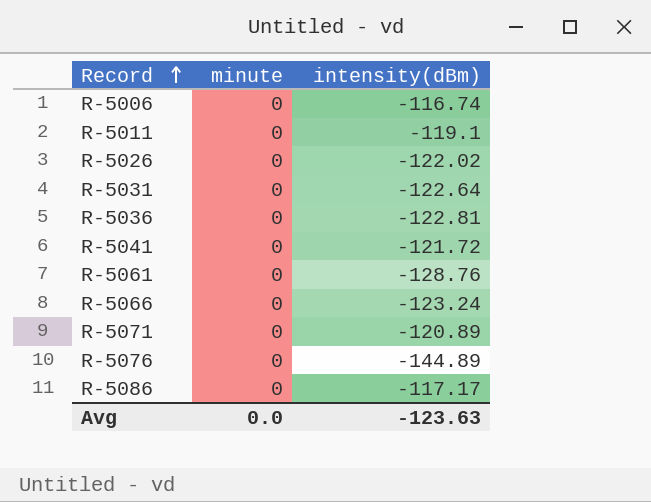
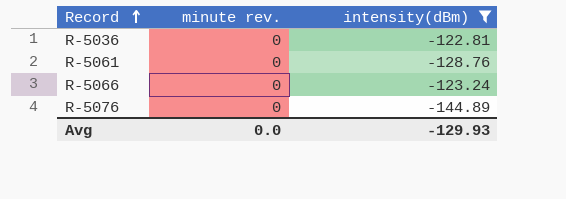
filter: none -> intensity(dBm) <= -122.81
column name: minute -> minute rev.
Avg | intensity(dBm): -123.63 -> -129.93

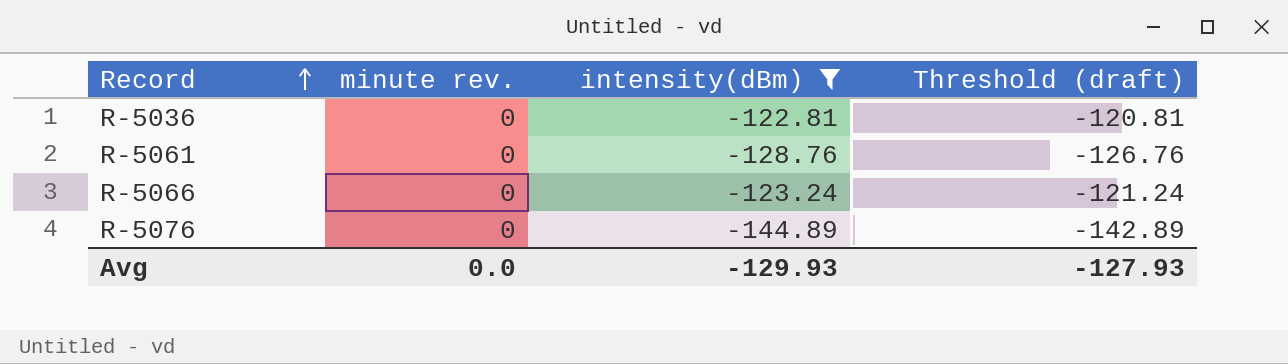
column Threshold (draft) | formula: none -> [intensity(dBm)] + 2

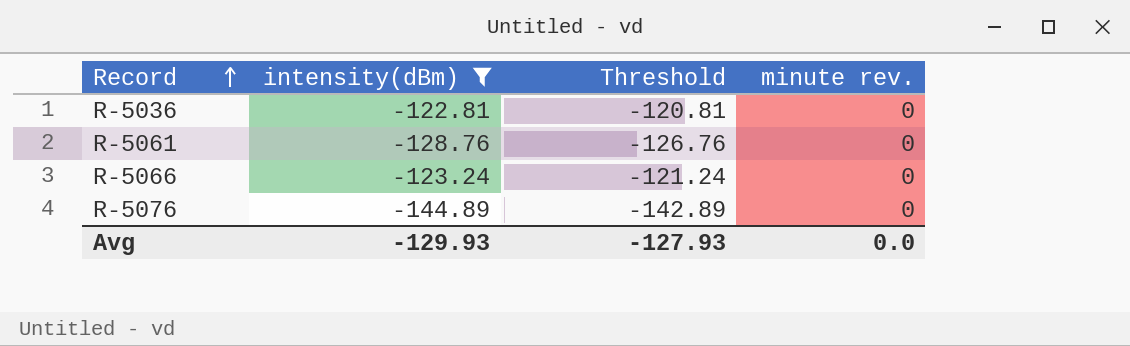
column name: Threshold (draft) -> Threshold
column minute rev. | position: 2 -> 4

